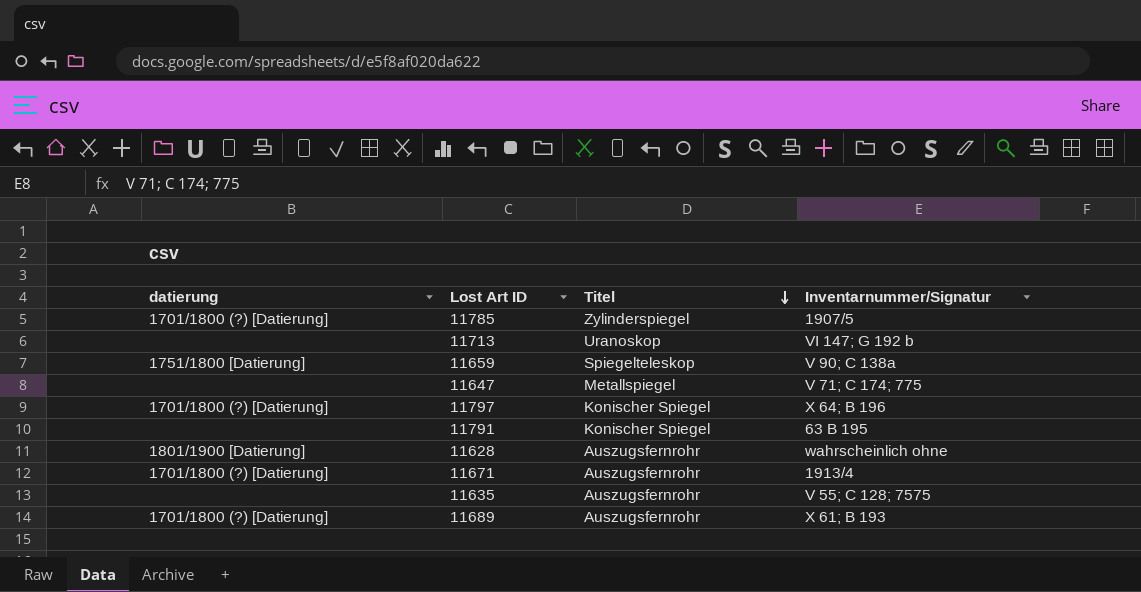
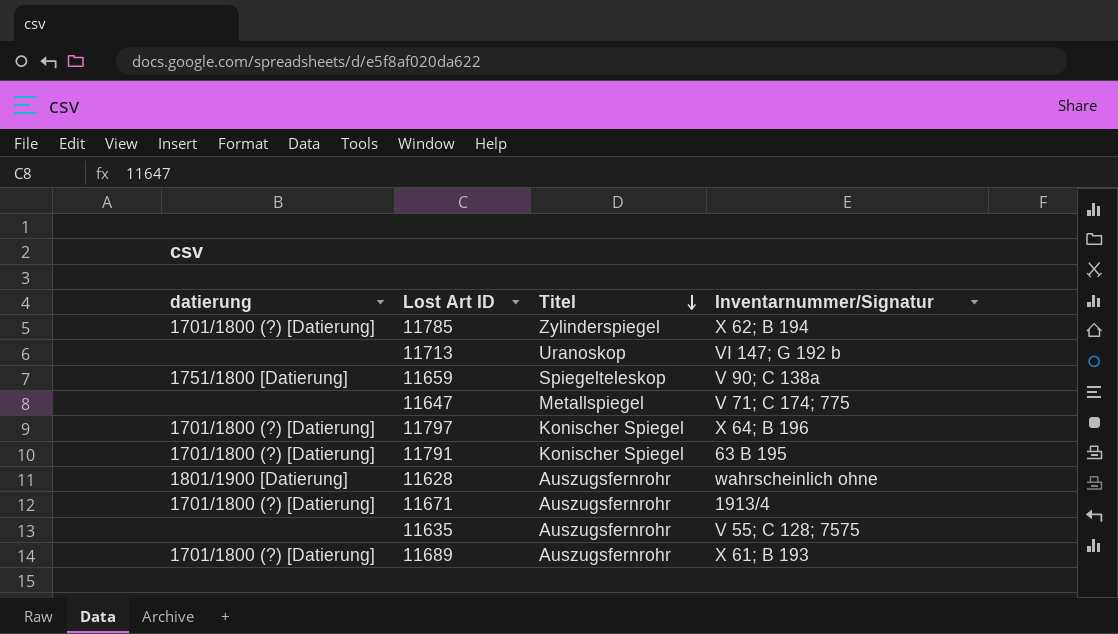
11785 | Inventarnummer/Signatur: 1907/5 -> X 62; B 194
11791 | datierung: none -> 1701/1800 (?) [Datierung]

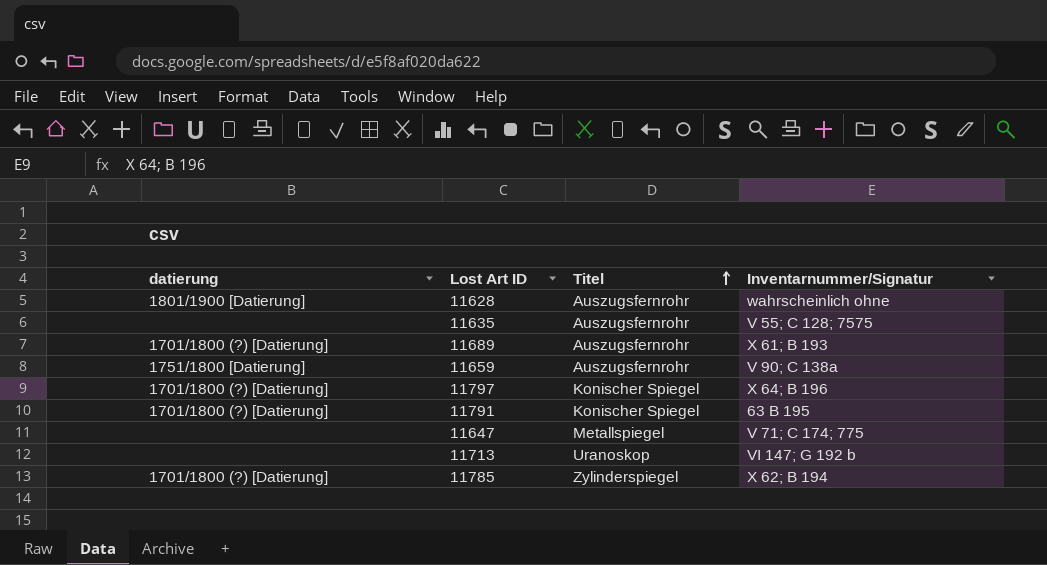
row order: Titel descending -> Titel ascending
row 11671: 1701/1800 (?) [Datierung] | Auszugsfernrohr | 1913/4 -> none
11659 | Titel: Spiegelteleskop -> Auszugsfernrohr

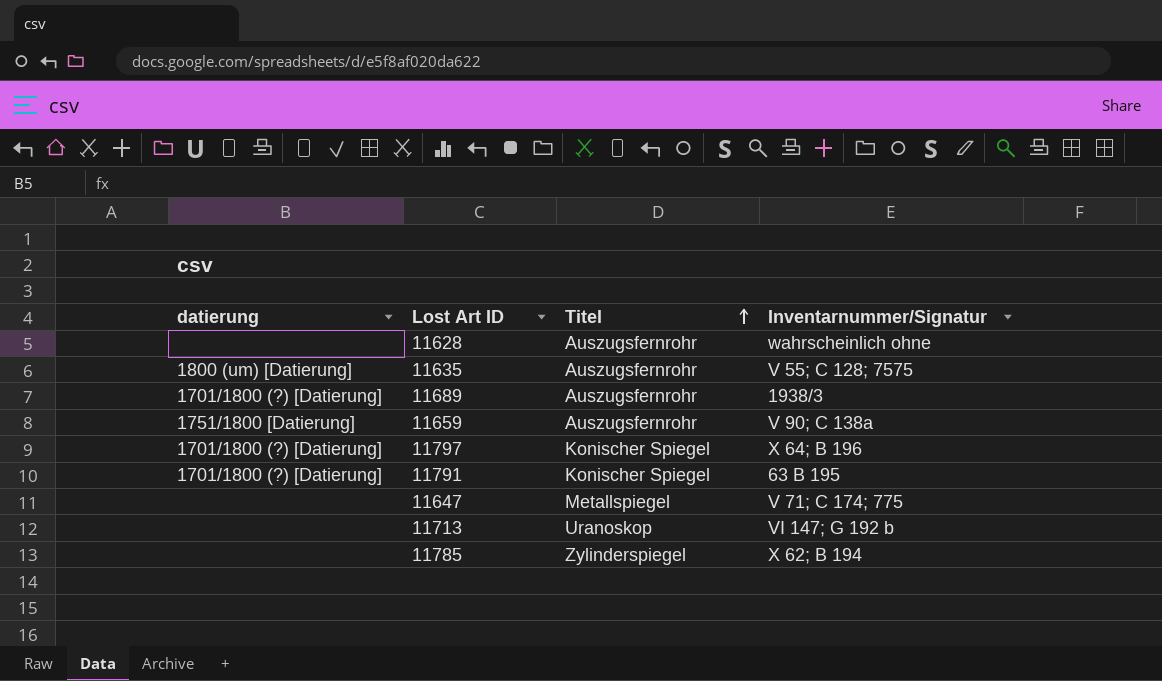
11628 | datierung: 1801/1900 [Datierung] -> none
11635 | datierung: none -> 1800 (um) [Datierung]
11689 | Inventarnummer/Signatur: X 61; B 193 -> 1938/3
11785 | datierung: 1701/1800 (?) [Datierung] -> none

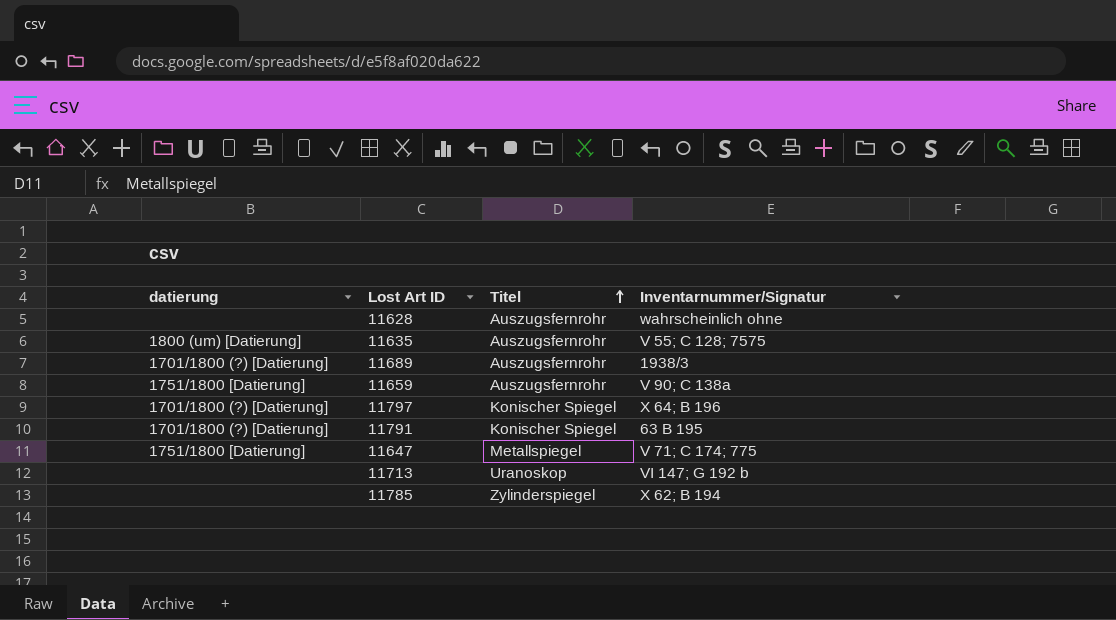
11647 | datierung: none -> 1751/1800 [Datierung]

